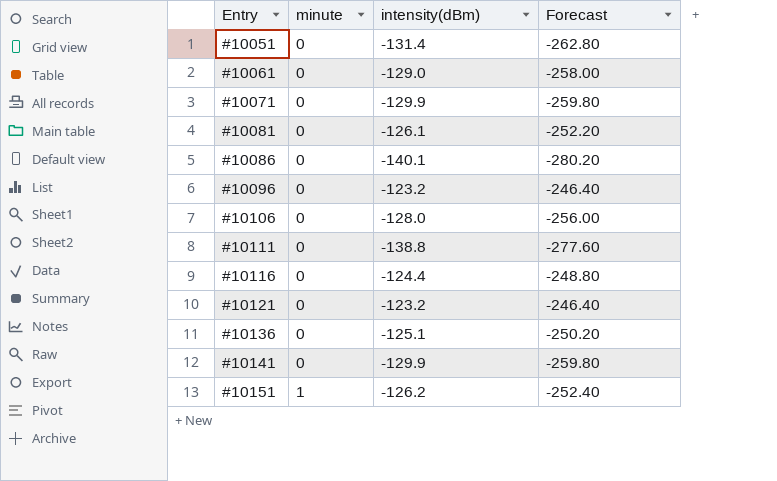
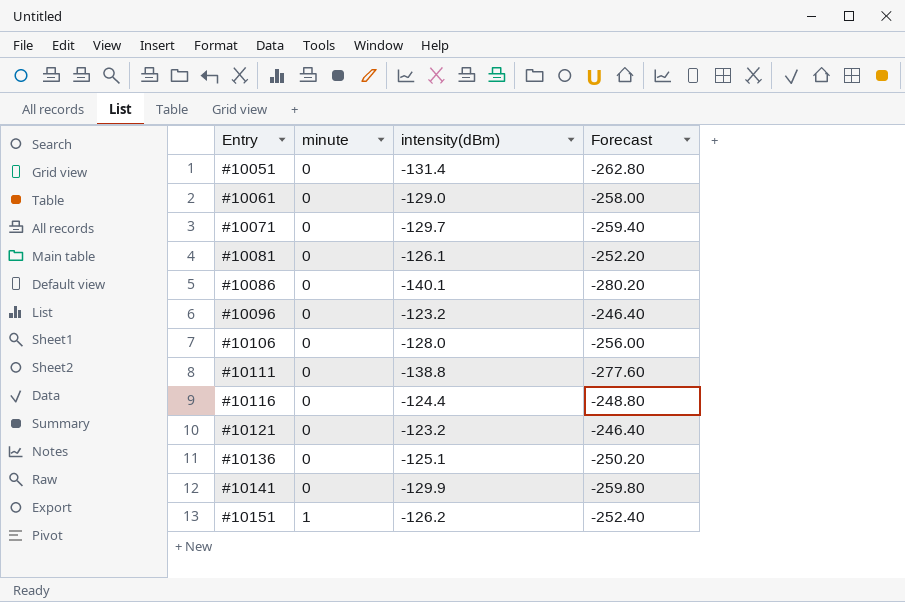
#10071 | intensity(dBm): -129.9 -> -129.7
#10071 | Forecast: -259.80 -> -259.40

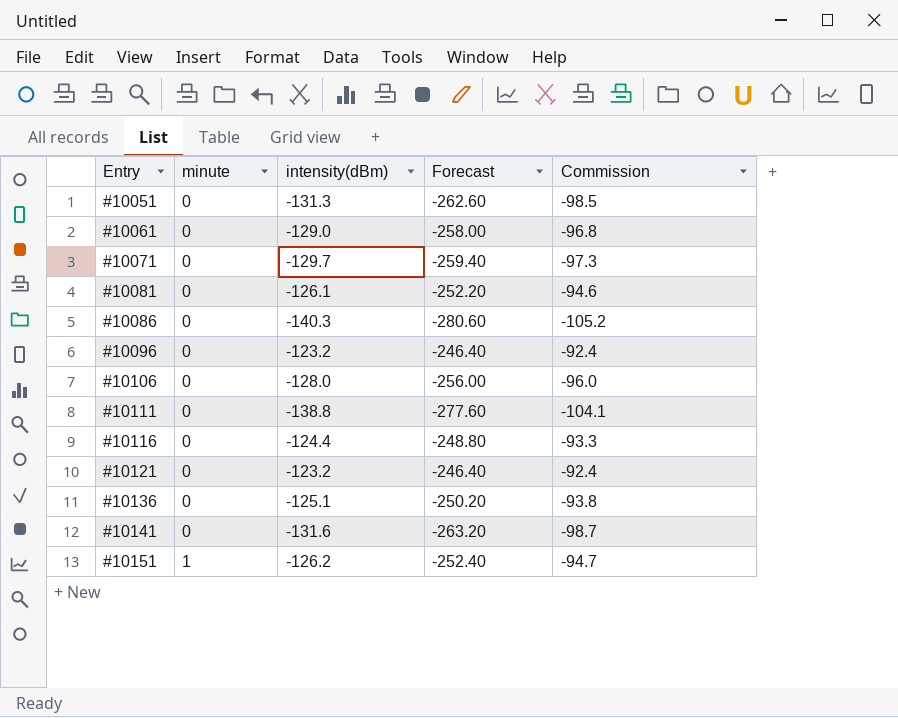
column Commission | formula: none -> [intensity(dBm)] * 0.75
#10051 | intensity(dBm): -131.4 -> -131.3
#10051 | Forecast: -262.80 -> -262.60
#10086 | intensity(dBm): -140.1 -> -140.3
#10086 | Forecast: -280.20 -> -280.60
#10141 | intensity(dBm): -129.9 -> -131.6
#10141 | Forecast: -259.80 -> -263.20

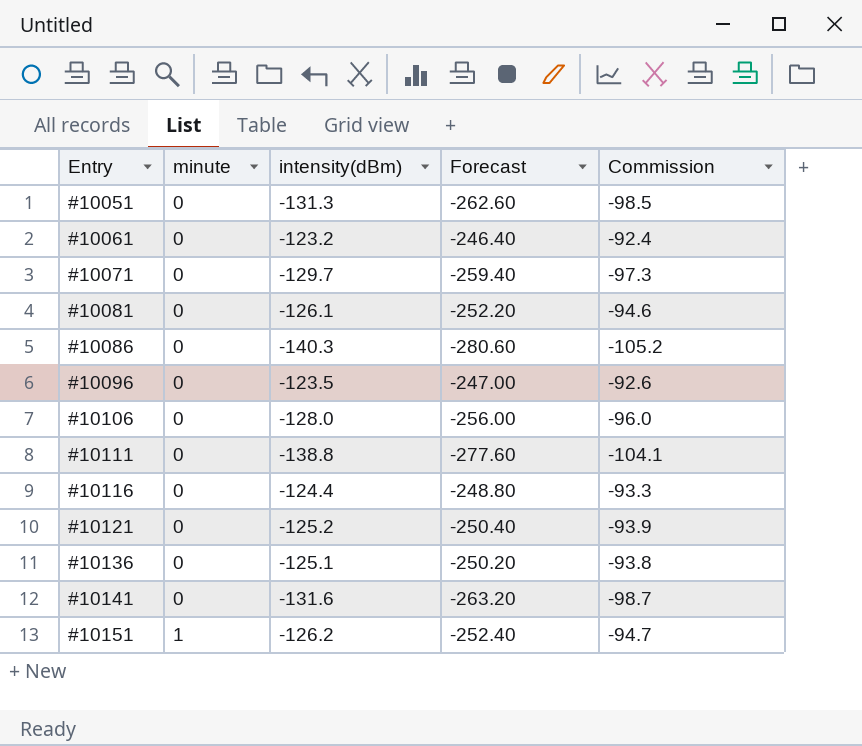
#10061 | intensity(dBm): -129.0 -> -123.2
#10061 | Forecast: -258.00 -> -246.40
#10061 | Commission: -96.8 -> -92.4
#10096 | intensity(dBm): -123.2 -> -123.5
#10096 | Forecast: -246.40 -> -247.00
#10096 | Commission: -92.4 -> -92.6
#10121 | intensity(dBm): -123.2 -> -125.2
#10121 | Forecast: -246.40 -> -250.40
#10121 | Commission: -92.4 -> -93.9

